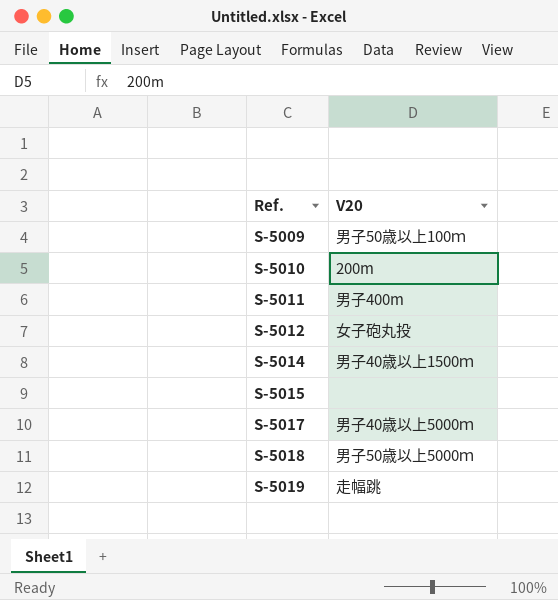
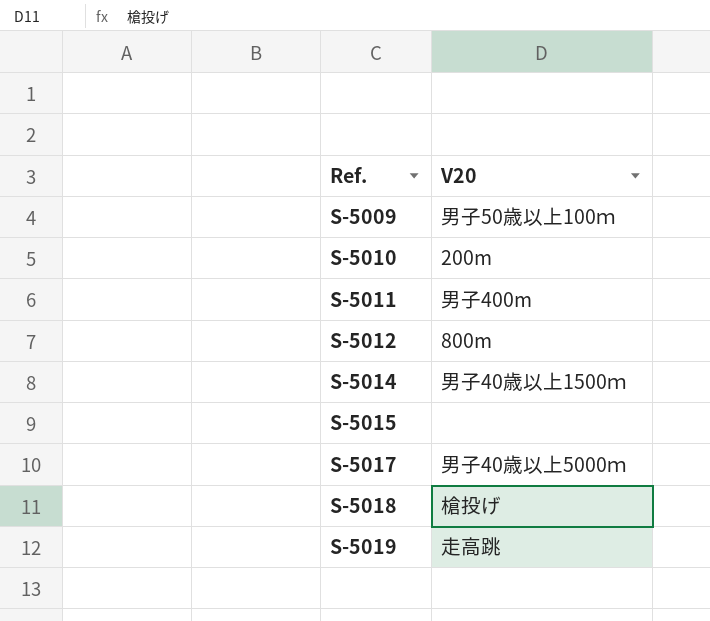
S-5012 | V20: 女子砲丸投 -> 800m
S-5018 | V20: 男子50歳以上5000ｍ -> 槍投げ
S-5019 | V20: 走幅跳 -> 走高跳

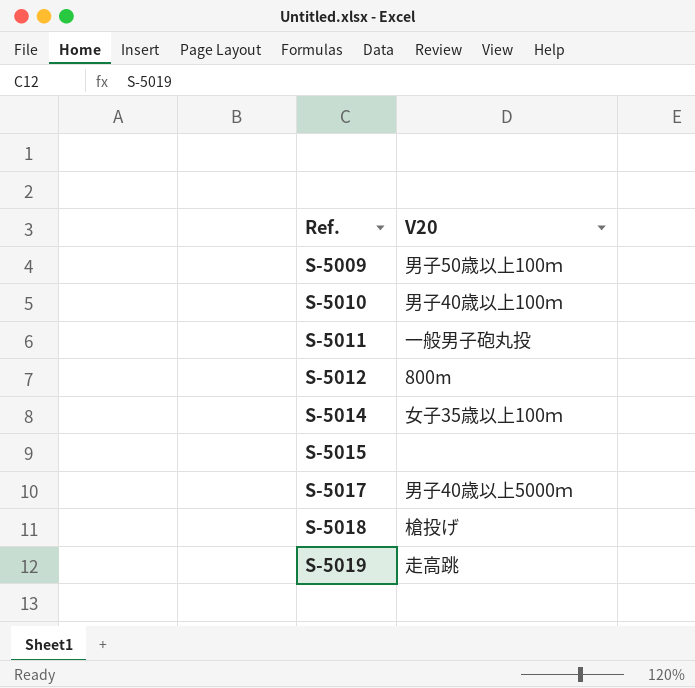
S-5010 | V20: 200m -> 男子40歳以上100ｍ
S-5011 | V20: 男子400m -> 一般男子砲丸投
S-5014 | V20: 男子40歳以上1500ｍ -> 女子35歳以上100ｍ

